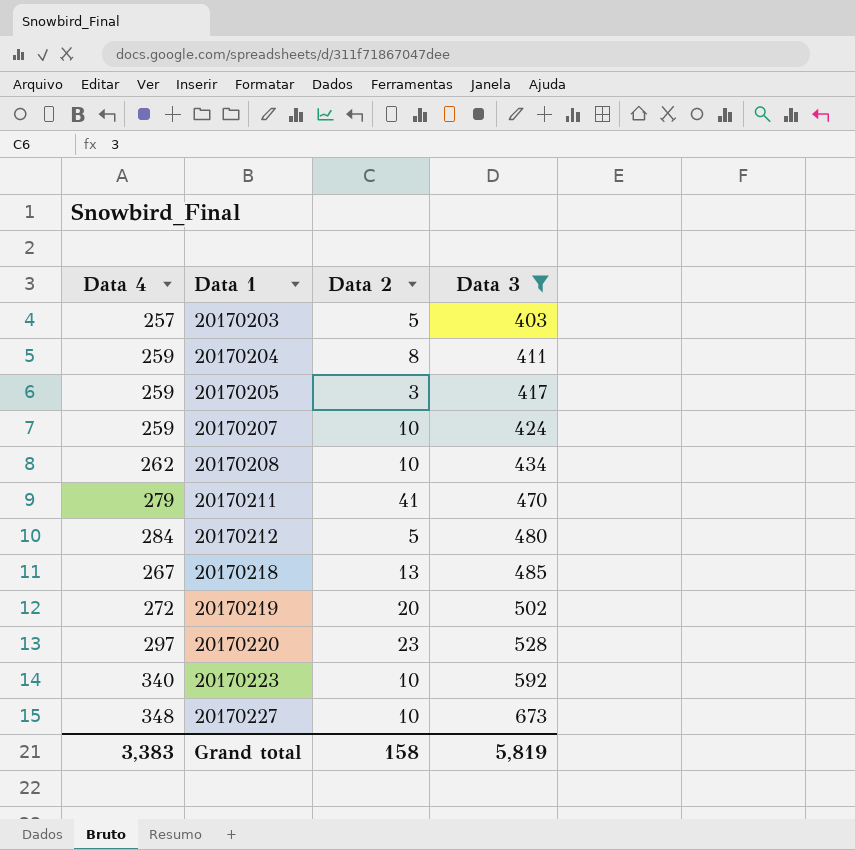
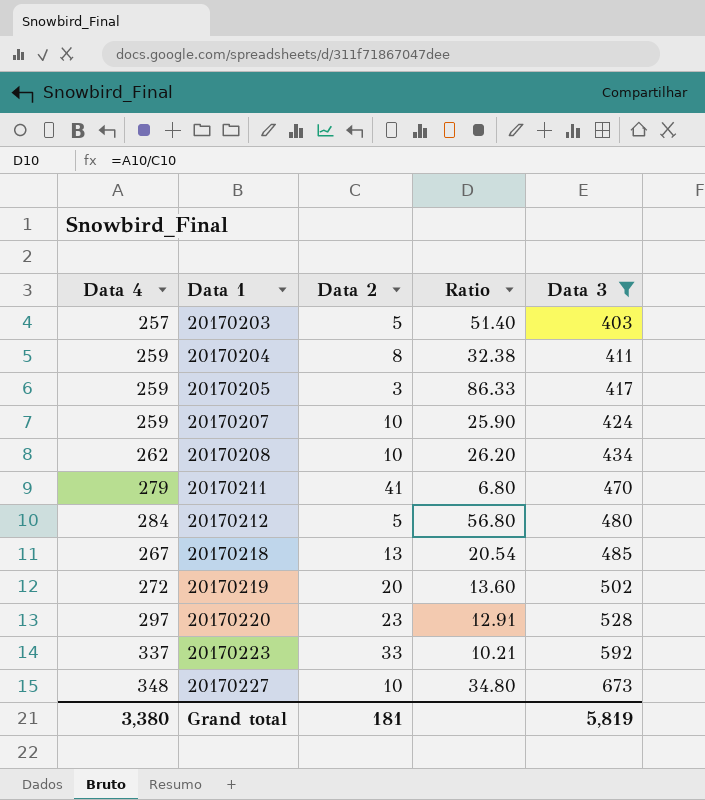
column Ratio | formula: none -> [Data 4] / [Data 2]
20170223 | Data 4: 340 -> 337
20170223 | Data 2: 10 -> 33
Grand total | Data 4: 3,383 -> 3,380
Grand total | Data 2: 158 -> 181

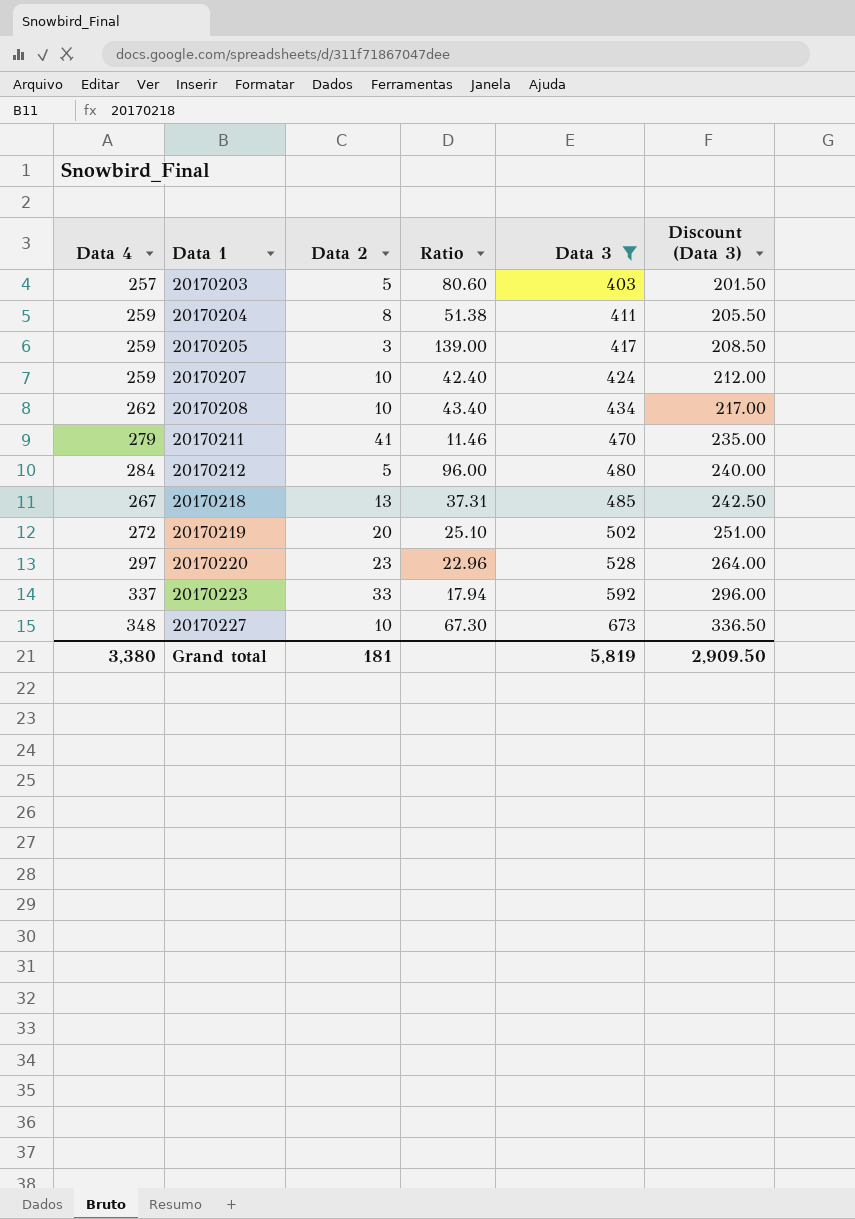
column Ratio | formula: [Data 4] / [Data 2] -> [Data 3] / [Data 2]
column Discount (Data 3) | formula: none -> [Data 3] * 0.5

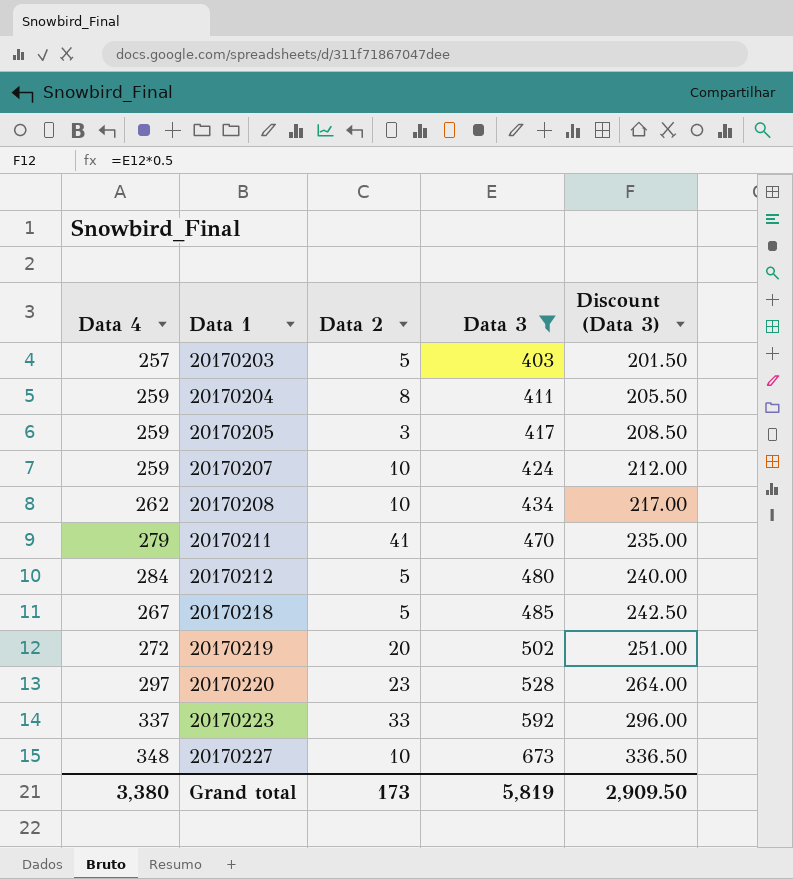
column Ratio | formula: [Data 3] / [Data 2] -> none
20170218 | Data 2: 13 -> 5
Grand total | Data 2: 181 -> 173

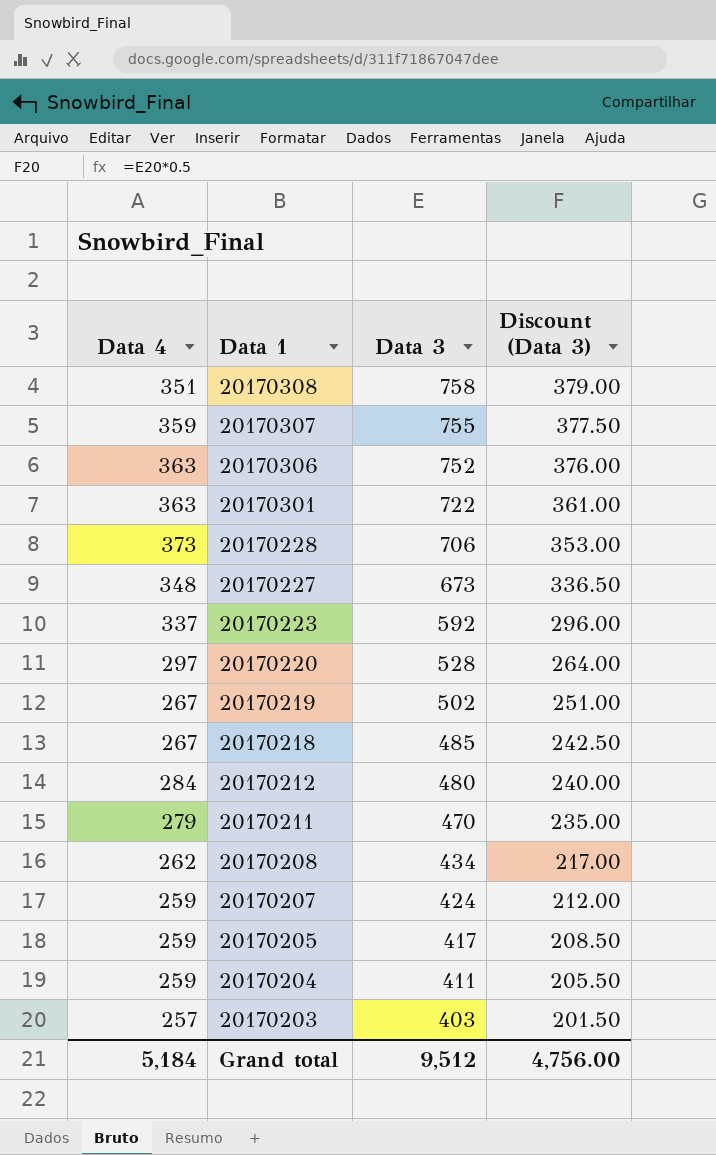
filter: Data 3 <= 673 -> none
row order: Data 1 ascending -> Data 1 descending
column Data 2 | position: 3 -> none
20170219 | Data 4: 272 -> 267
Grand total | Data 4: 3,380 -> 5,184
Grand total | Data 3: 5,819 -> 9,512
Grand total | Discount (Data 3): 2,909.50 -> 4,756.00

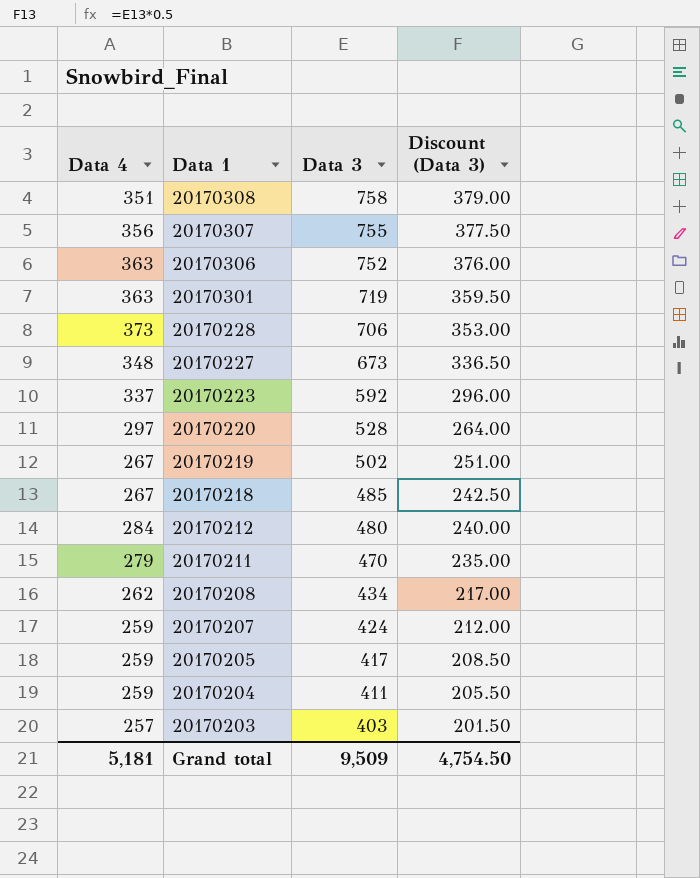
20170307 | Data 4: 359 -> 356
20170301 | Data 3: 722 -> 719
20170301 | Discount (Data 3): 361.00 -> 359.50
Grand total | Data 4: 5,184 -> 5,181
Grand total | Data 3: 9,512 -> 9,509
Grand total | Discount (Data 3): 4,756.00 -> 4,754.50

